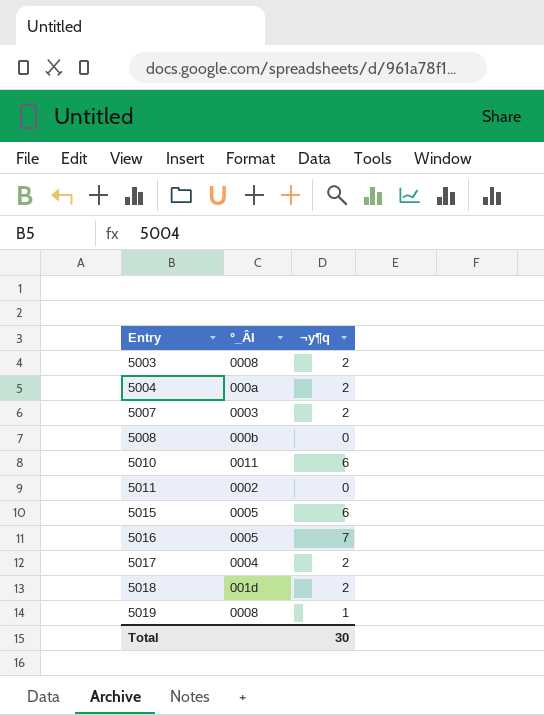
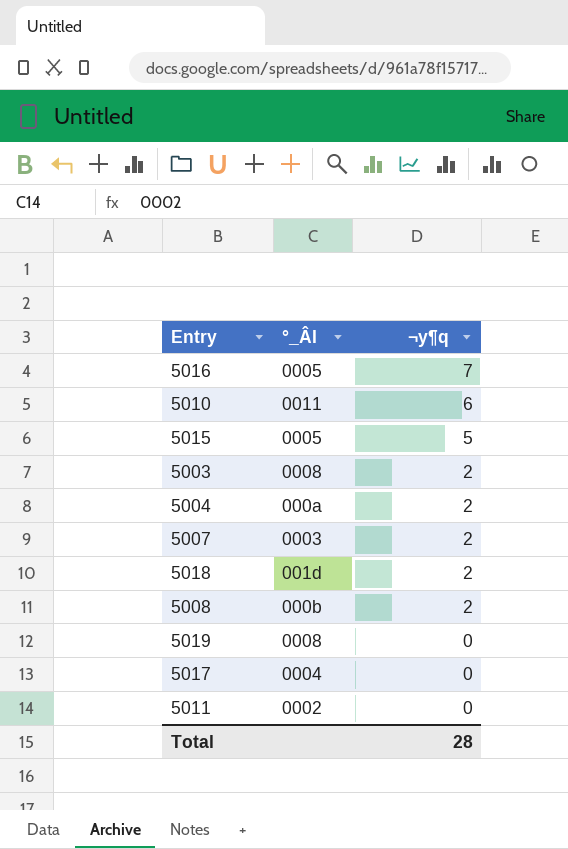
row order: Entry ascending -> ¬y¶q descending
5015 | ¬y¶q: 6 -> 5
5008 | ¬y¶q: 0 -> 2
5019 | ¬y¶q: 1 -> 0
5017 | ¬y¶q: 2 -> 0
Total | ¬y¶q: 30 -> 28

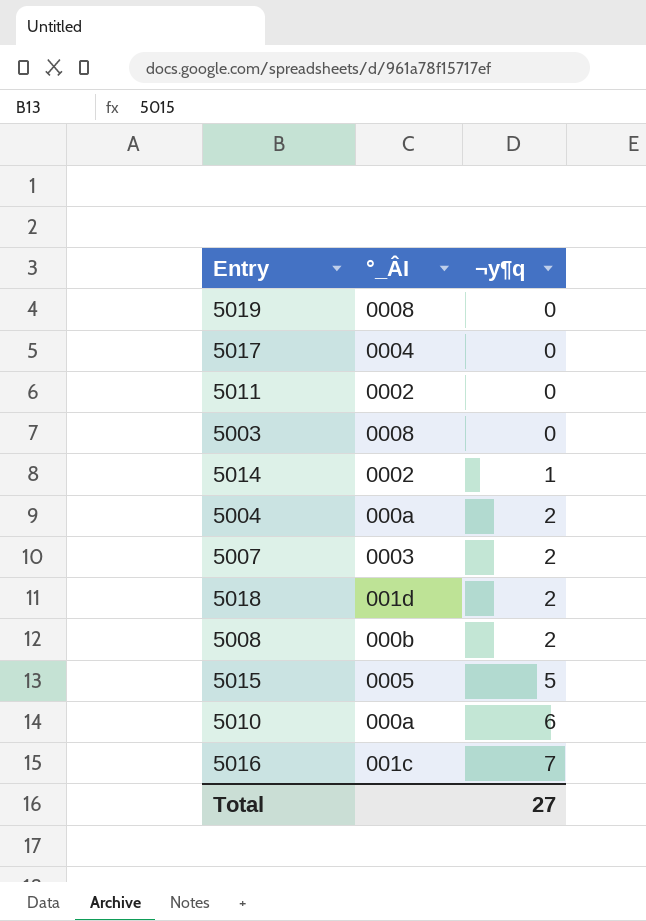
row order: ¬y¶q descending -> ¬y¶q ascending
5003 | ¬y¶q: 2 -> 0
row 5014: none -> 0002 | 1
5010 | °_ÂI: 0011 -> 000a
5016 | °_ÂI: 0005 -> 001c
Total | ¬y¶q: 28 -> 27

